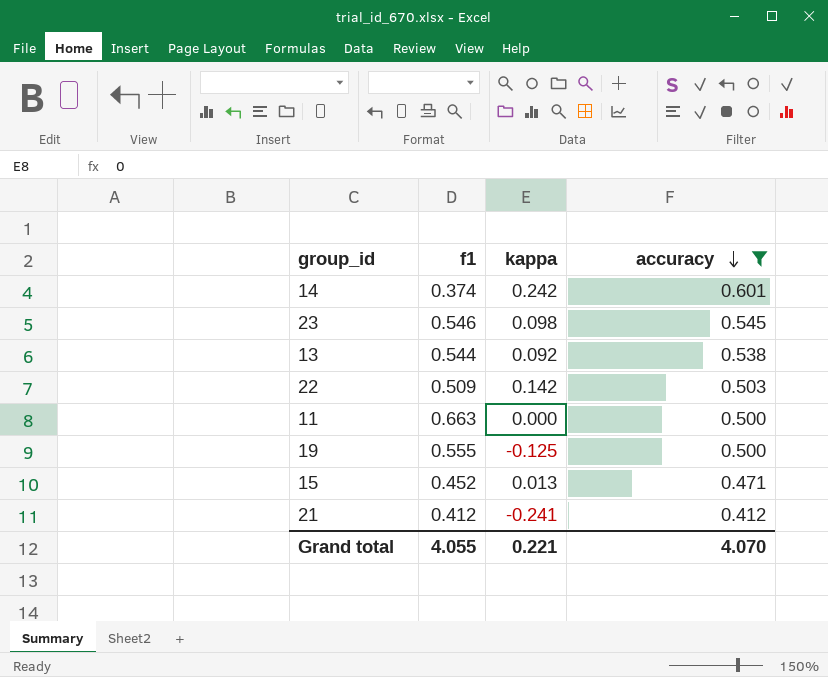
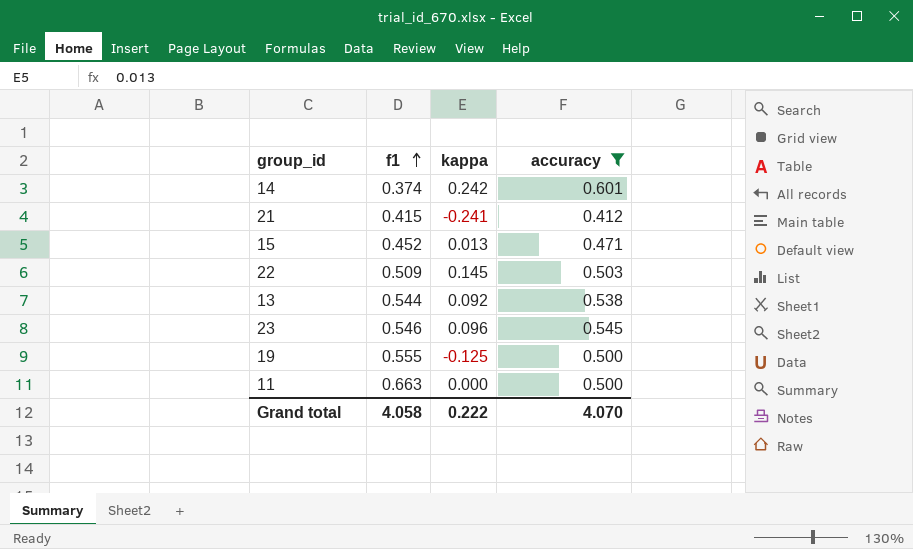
row order: accuracy descending -> f1 ascending
21 | f1: 0.412 -> 0.415
22 | kappa: 0.142 -> 0.145
23 | kappa: 0.098 -> 0.096
Grand total | f1: 4.055 -> 4.058
Grand total | kappa: 0.221 -> 0.222

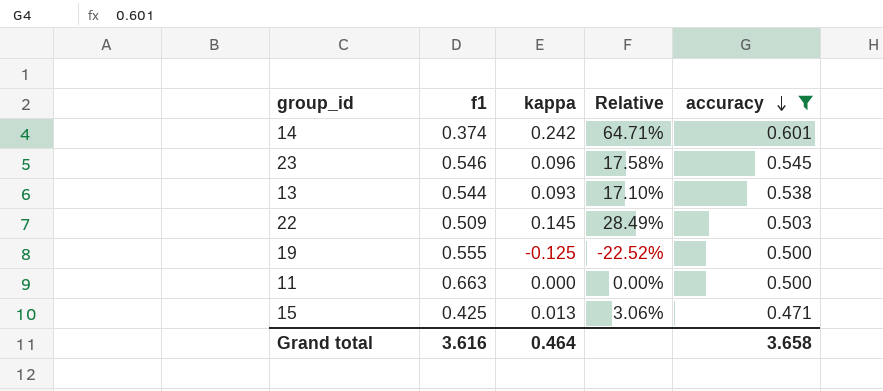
row order: f1 ascending -> accuracy descending
column Relative | formula: none -> [kappa] / [f1]
row 21: 0.415 | -0.241 | 0.412 -> none
13 | kappa: 0.092 -> 0.093
15 | f1: 0.452 -> 0.425
Grand total | f1: 4.058 -> 3.616
Grand total | kappa: 0.222 -> 0.464
Grand total | accuracy: 4.070 -> 3.658

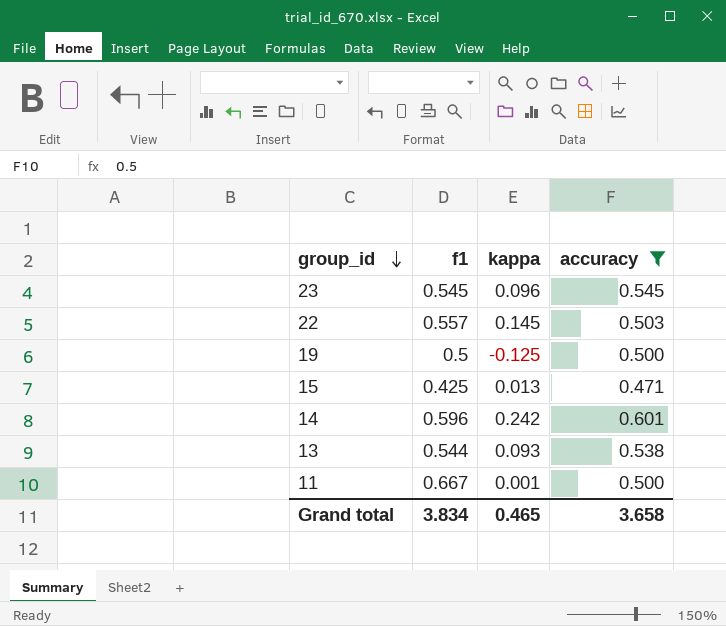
row order: accuracy descending -> group_id descending
column Relative | formula: [kappa] / [f1] -> none
23 | f1: 0.546 -> 0.545
22 | f1: 0.509 -> 0.557
19 | f1: 0.555 -> 0.5
14 | f1: 0.374 -> 0.596
11 | f1: 0.663 -> 0.667
11 | kappa: 0.000 -> 0.001
Grand total | f1: 3.616 -> 3.834
Grand total | kappa: 0.464 -> 0.465

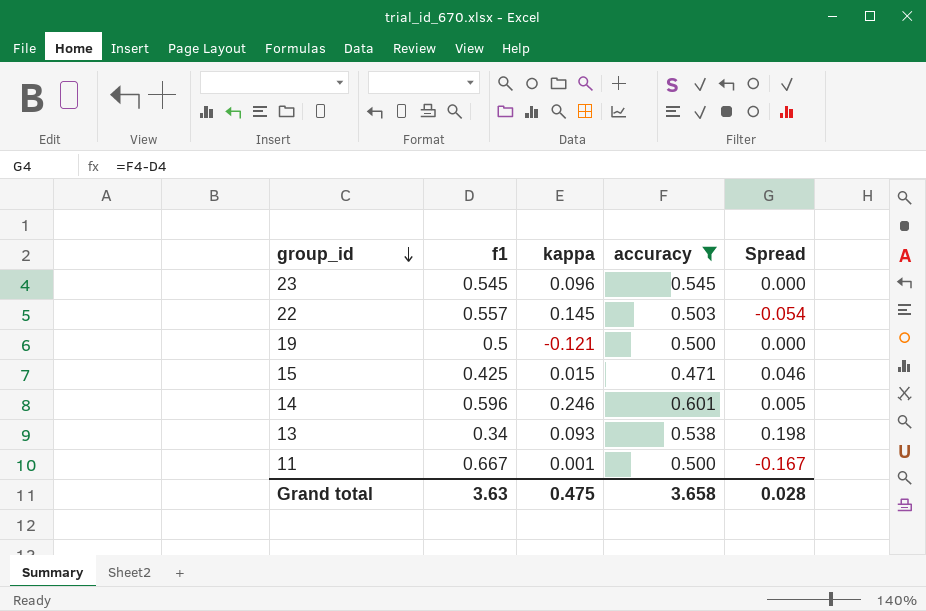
column Spread | formula: none -> [accuracy] - [f1]
19 | kappa: -0.125 -> -0.121
15 | kappa: 0.013 -> 0.015
14 | kappa: 0.242 -> 0.246
13 | f1: 0.544 -> 0.34
Grand total | f1: 3.834 -> 3.63
Grand total | kappa: 0.465 -> 0.475

